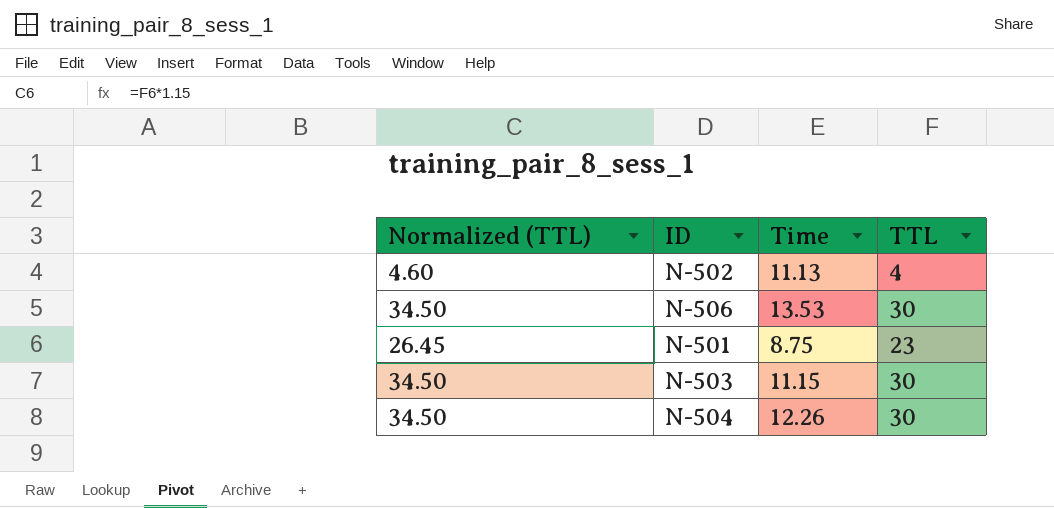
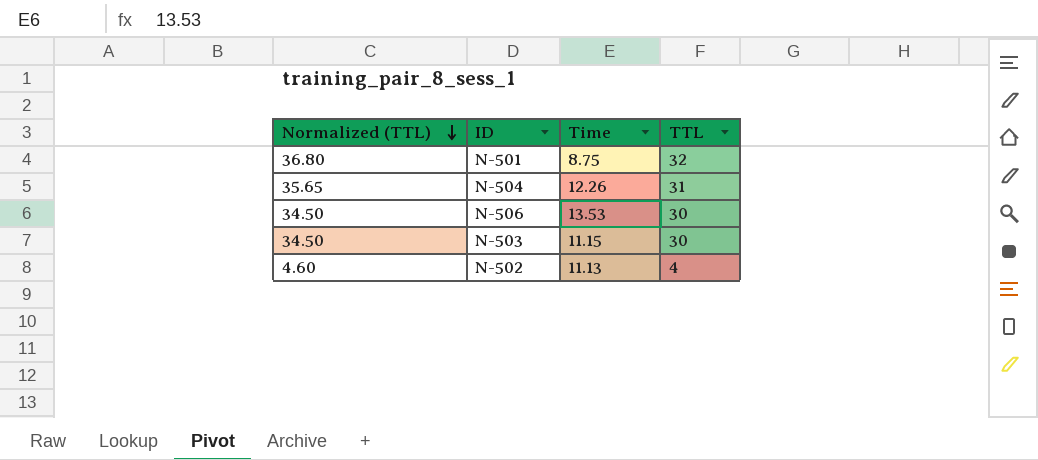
row order: none -> Normalized (TTL) descending
N-501 | Normalized (TTL): 26.45 -> 36.80
N-501 | TTL: 23 -> 32
N-504 | Normalized (TTL): 34.50 -> 35.65
N-504 | TTL: 30 -> 31

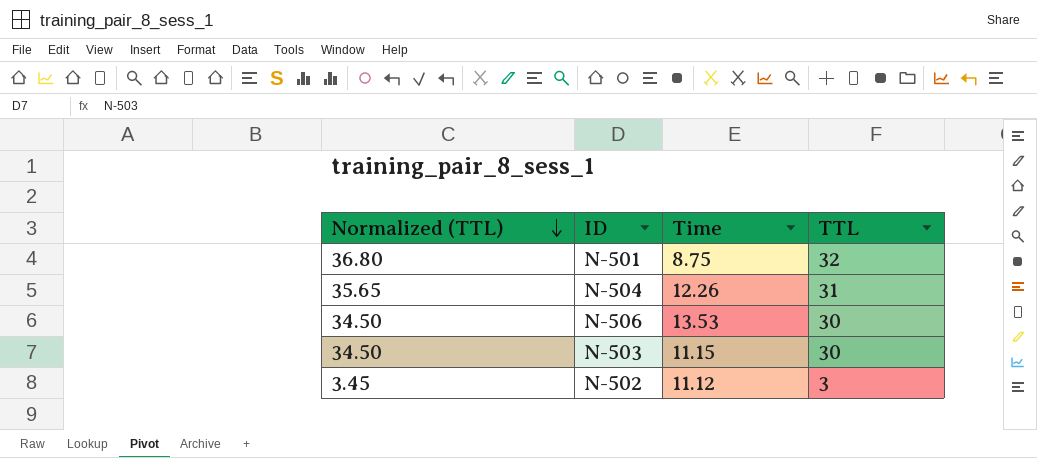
N-502 | Normalized (TTL): 4.60 -> 3.45
N-502 | Time: 11.13 -> 11.12
N-502 | TTL: 4 -> 3

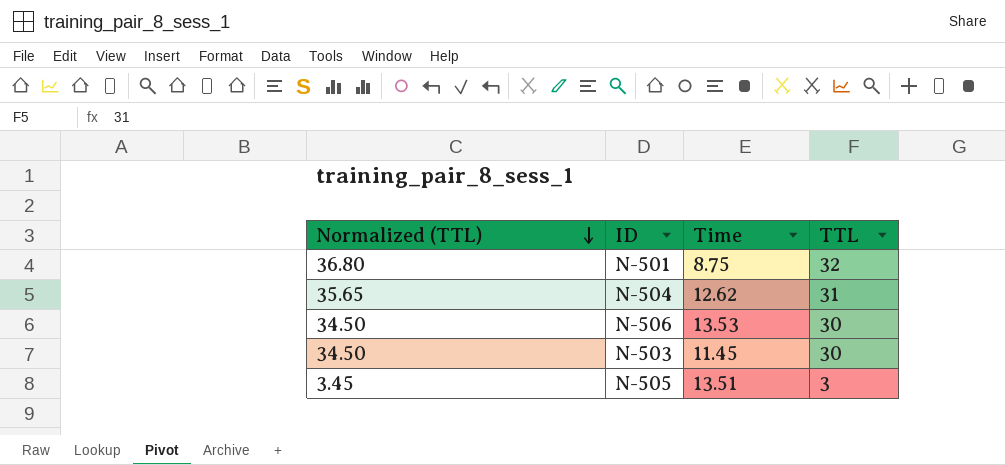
row N-502: 3.45 | 11.12 | 3 -> none
N-504 | Time: 12.26 -> 12.62
N-503 | Time: 11.15 -> 11.45
row N-505: none -> 3.45 | 13.51 | 3

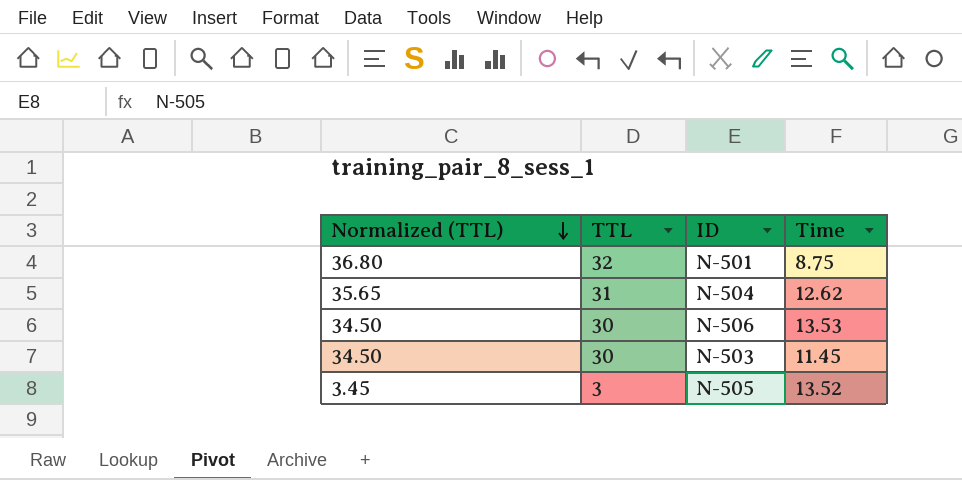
column TTL | position: 4 -> 2
N-505 | Time: 13.51 -> 13.52

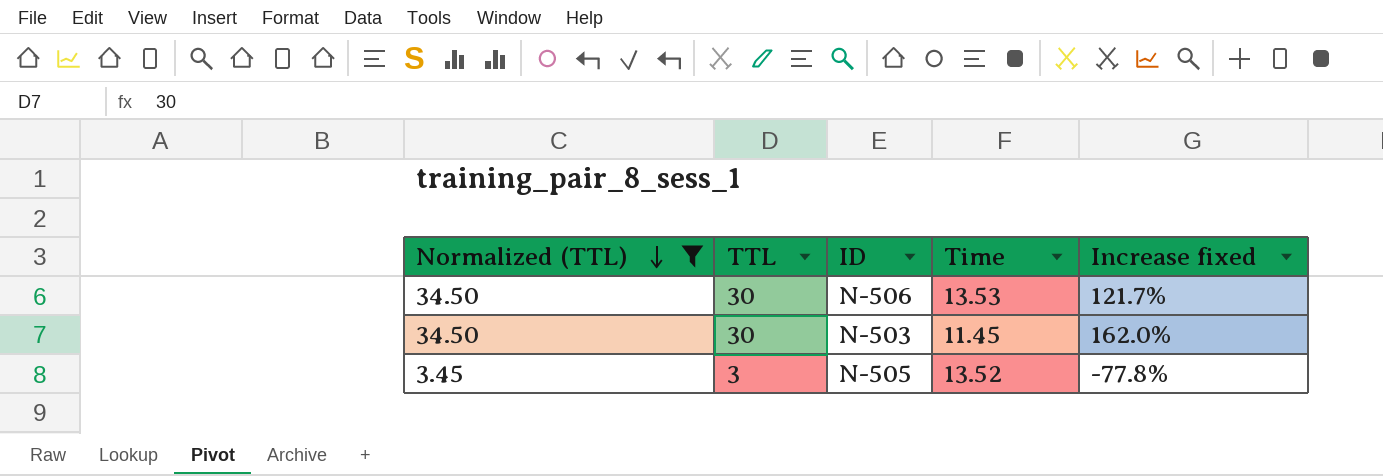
filter: none -> Normalized (TTL) <= 34.50
column Increase fixed | formula: none -> ([TTL] - [Time]) / [Time]

